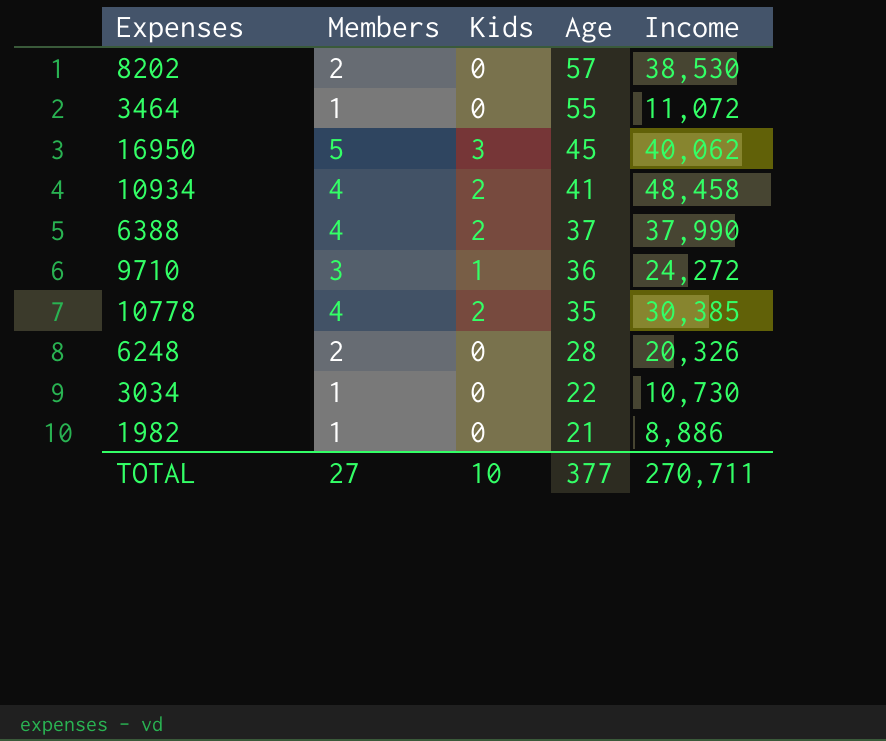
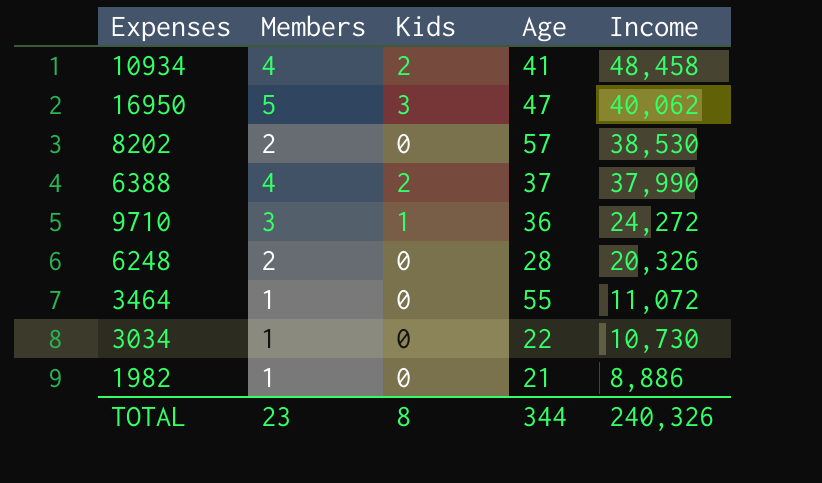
row order: Age descending -> Income descending
row 10778: 4 | 2 | 35 | 30,385 -> none
16950 | Age: 45 -> 47
TOTAL | Members: 27 -> 23
TOTAL | Kids: 10 -> 8
TOTAL | Age: 377 -> 344
TOTAL | Income: 270,711 -> 240,326

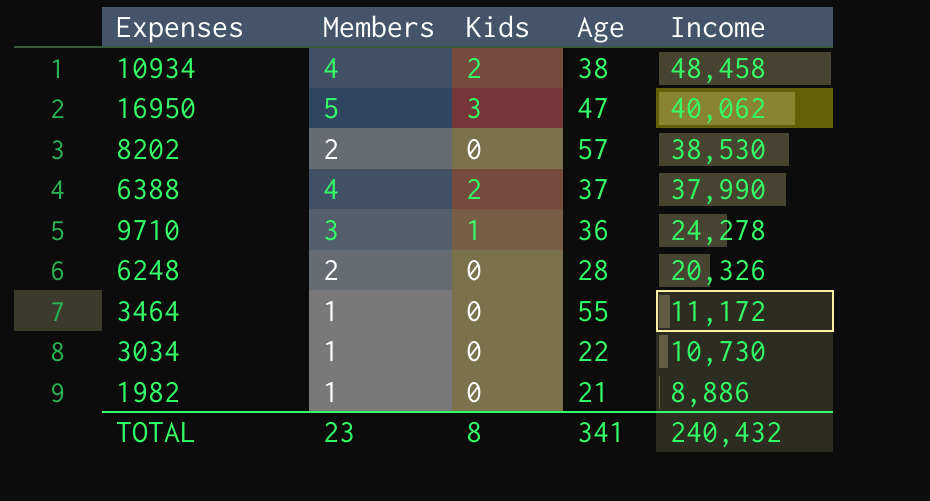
10934 | Age: 41 -> 38
9710 | Income: 24,272 -> 24,278
3464 | Income: 11,072 -> 11,172
TOTAL | Age: 344 -> 341
TOTAL | Income: 240,326 -> 240,432

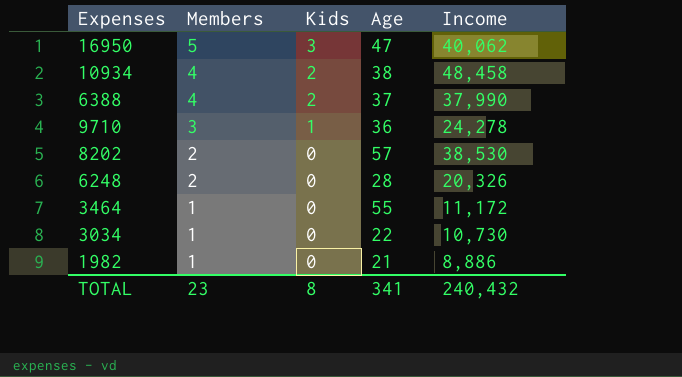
row order: Income descending -> Members descending

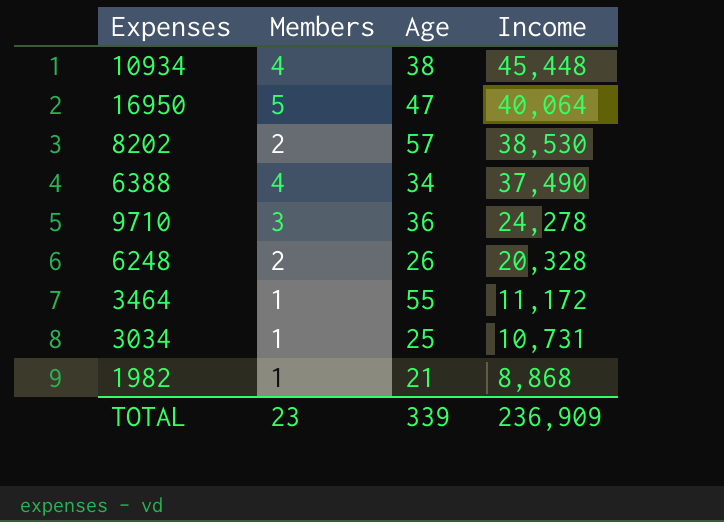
row order: Members descending -> Income descending
column Kids | position: 3 -> none
10934 | Income: 48,458 -> 45,448
16950 | Income: 40,062 -> 40,064
6388 | Age: 37 -> 34
6388 | Income: 37,990 -> 37,490
6248 | Age: 28 -> 26
6248 | Income: 20,326 -> 20,328
3034 | Age: 22 -> 25
3034 | Income: 10,730 -> 10,731
1982 | Income: 8,886 -> 8,868
TOTAL | Age: 341 -> 339
TOTAL | Income: 240,432 -> 236,909

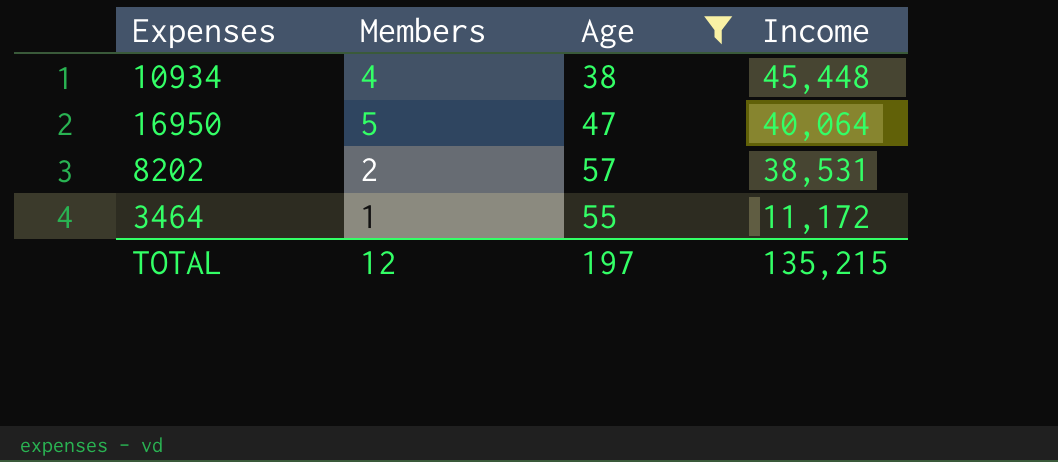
filter: none -> Age >= 38
8202 | Income: 38,530 -> 38,531
TOTAL | Members: 23 -> 12
TOTAL | Age: 339 -> 197
TOTAL | Income: 236,909 -> 135,215

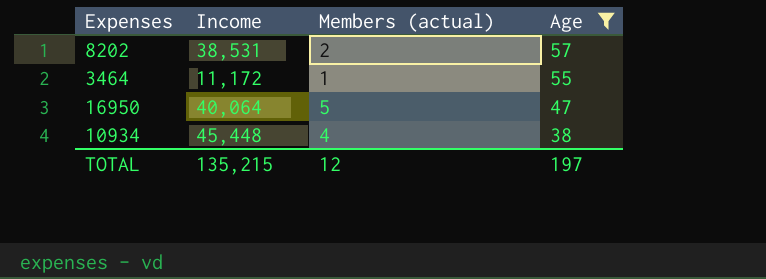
row order: Income descending -> Age descending
column Income | position: 4 -> 2
column name: Members -> Members (actual)

